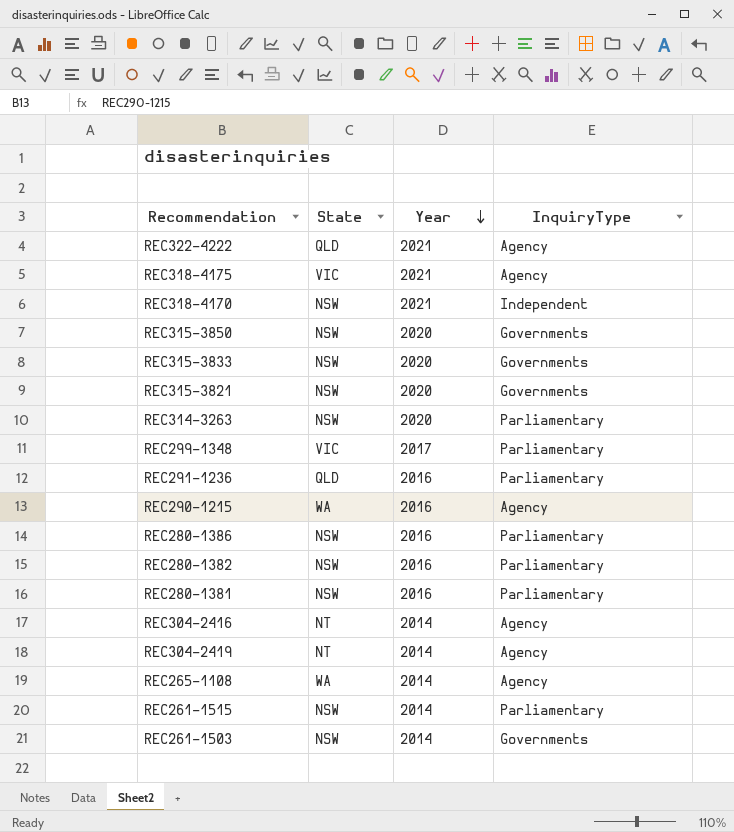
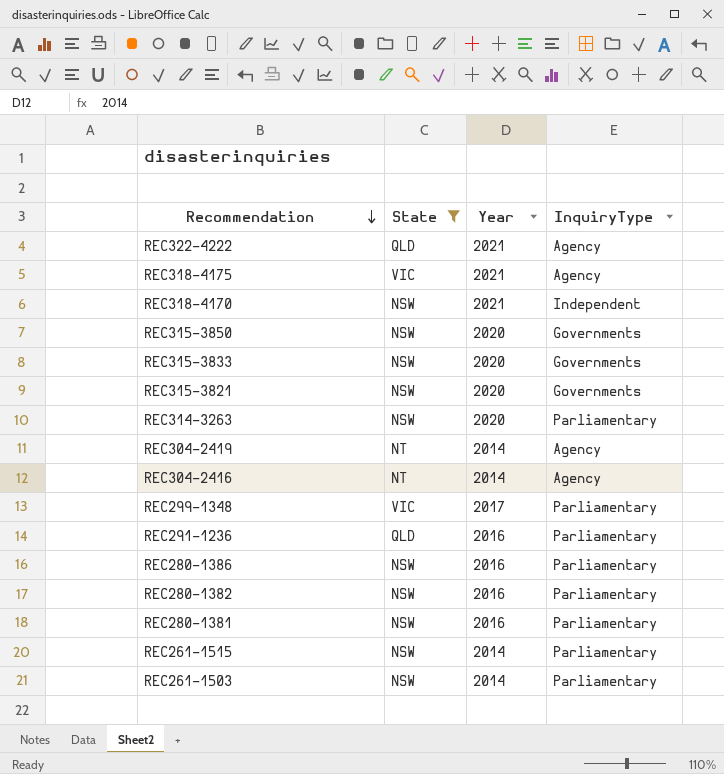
filter: none -> State != WA
row order: Year descending -> Recommendation descending
REC261-1503 | InquiryType: Governments -> Parliamentary

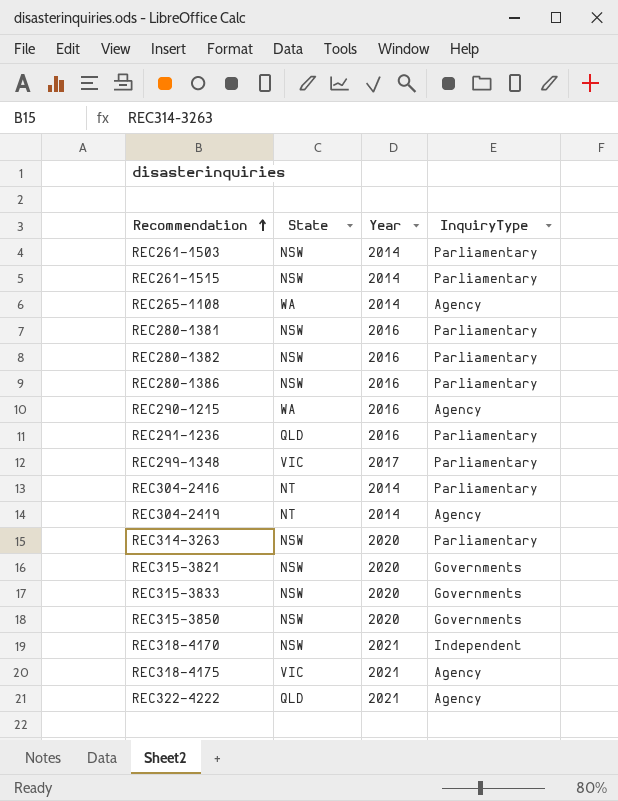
filter: State != WA -> none
row order: Recommendation descending -> Recommendation ascending
REC304-2416 | InquiryType: Agency -> Parliamentary

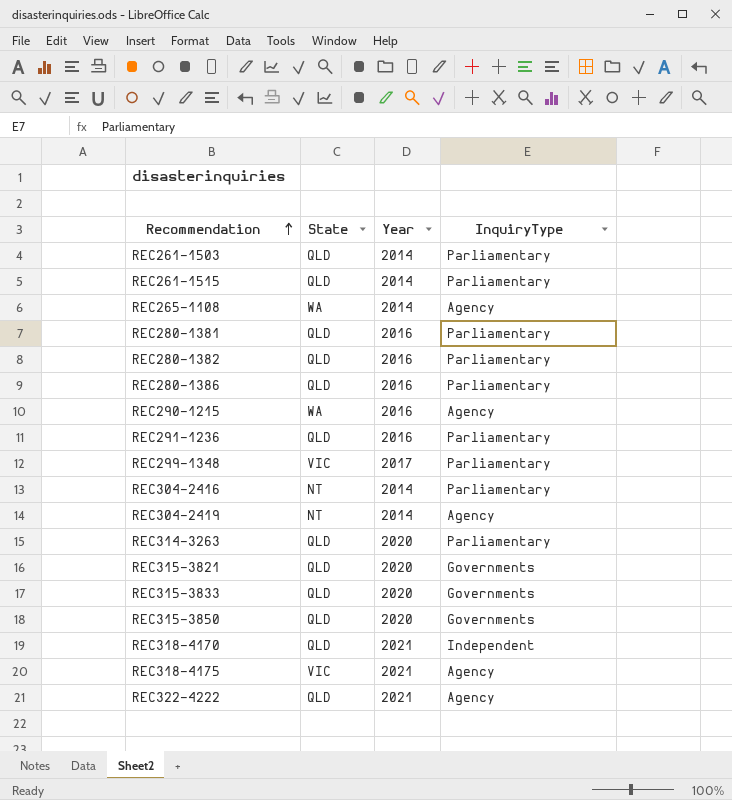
REC261-1503 | State: NSW -> QLD
REC261-1515 | State: NSW -> QLD
REC280-1381 | State: NSW -> QLD
REC280-1382 | State: NSW -> QLD
REC280-1386 | State: NSW -> QLD
REC314-3263 | State: NSW -> QLD
REC315-3821 | State: NSW -> QLD
REC315-3833 | State: NSW -> QLD
REC315-3850 | State: NSW -> QLD
REC318-4170 | State: NSW -> QLD

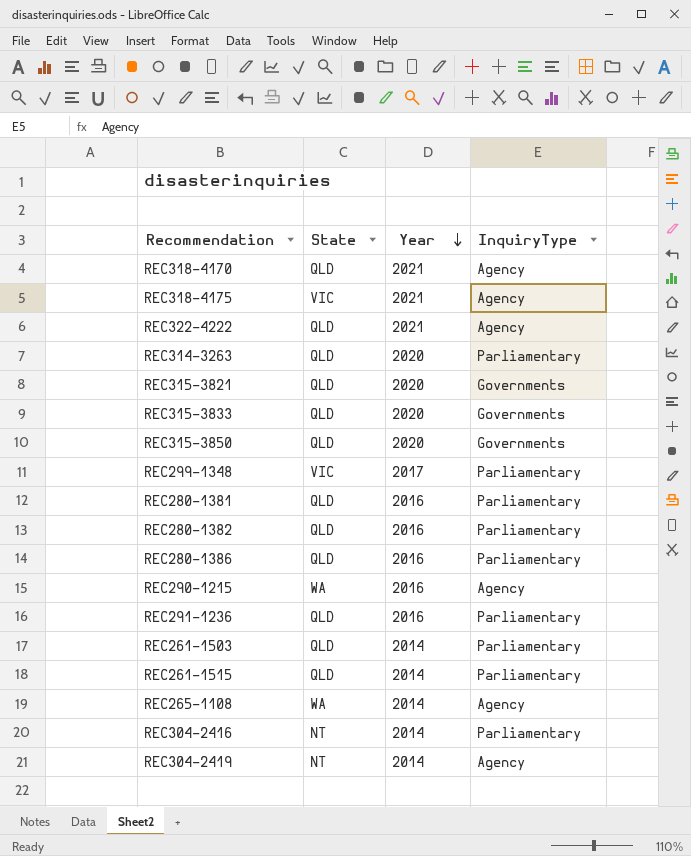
row order: Recommendation ascending -> Year descending
REC318-4170 | InquiryType: Independent -> Agency

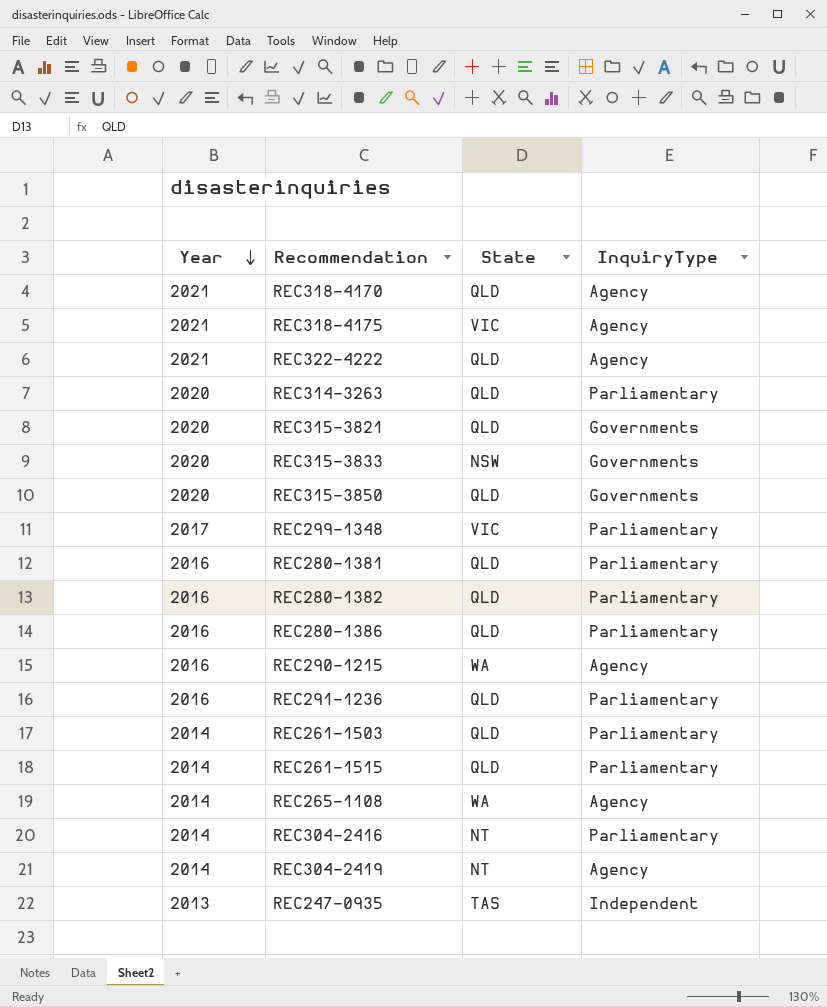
column Year | position: 3 -> 1
REC315-3833 | State: QLD -> NSW
row REC247-0935: none -> 2013 | TAS | Independent

